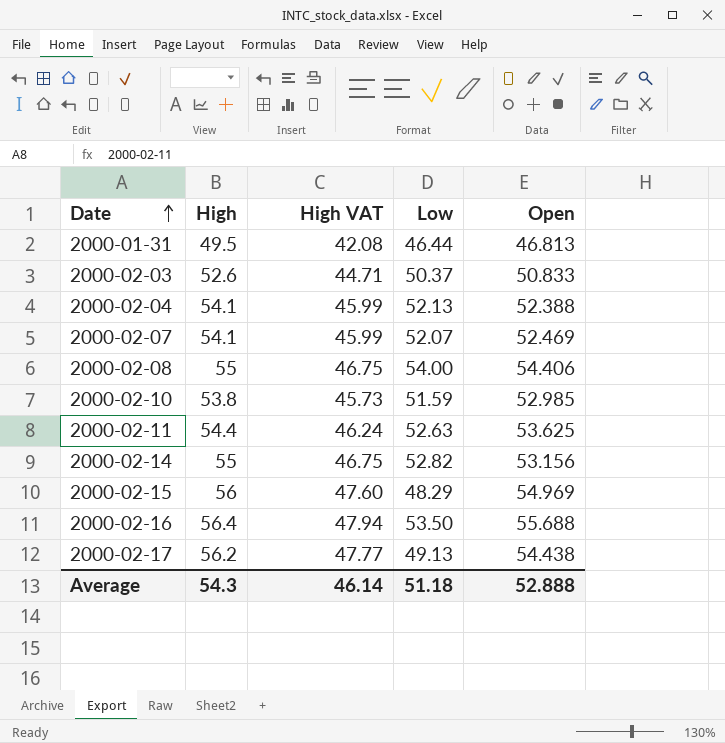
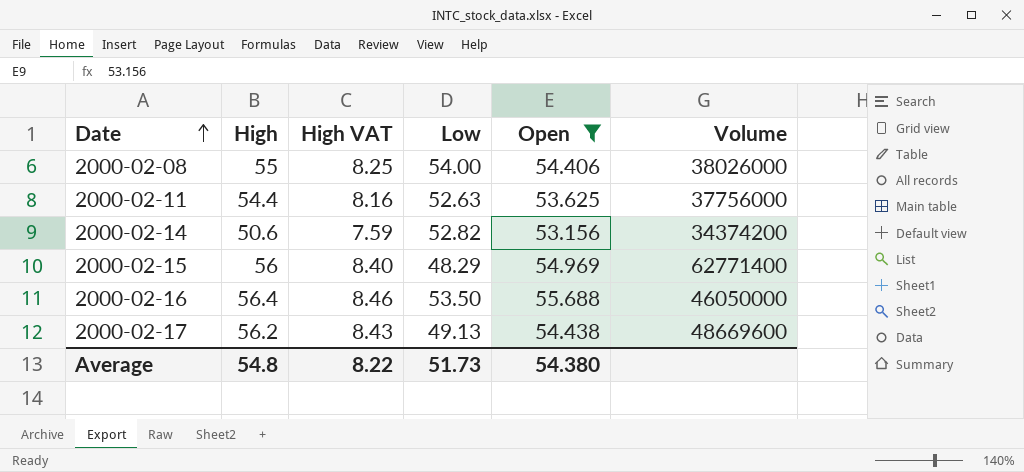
filter: none -> Open >= 53.156
column High VAT | formula: [High] * 0.85 -> [High] * 0.15
column Volume | position: none -> 6
2000-02-14 | High: 55 -> 50.6
Average | High: 54.3 -> 54.8
Average | High VAT: 46.14 -> 8.22
Average | Low: 51.18 -> 51.73
Average | Open: 52.888 -> 54.380

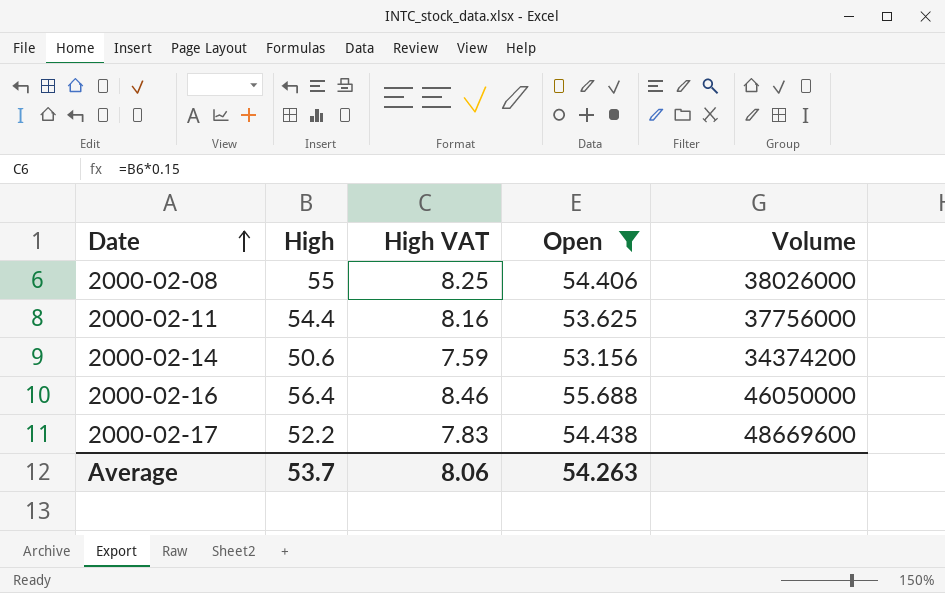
column Low | position: 4 -> none
row 2000-02-15: 56 | 8.40 | 48.29 | 54.969 | 62771400 -> none
2000-02-17 | High: 56.2 -> 52.2
2000-02-17 | High VAT: 8.43 -> 7.83
Average | High: 54.8 -> 53.7
Average | High VAT: 8.22 -> 8.06
Average | Open: 54.380 -> 54.263

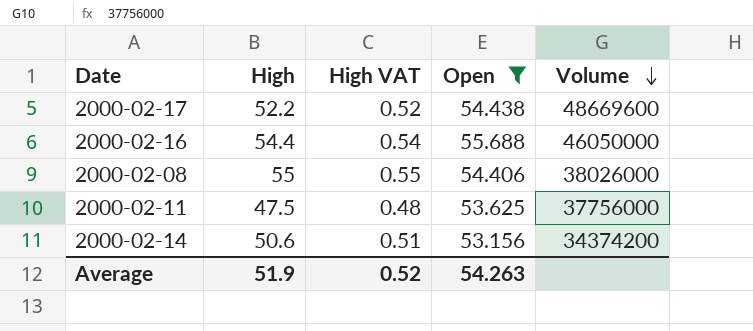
row order: Date ascending -> Volume descending
column High VAT | formula: [High] * 0.15 -> [High] * 0.01
2000-02-16 | High: 56.4 -> 54.4
2000-02-11 | High: 54.4 -> 47.5
Average | High: 53.7 -> 51.9
Average | High VAT: 8.06 -> 0.52

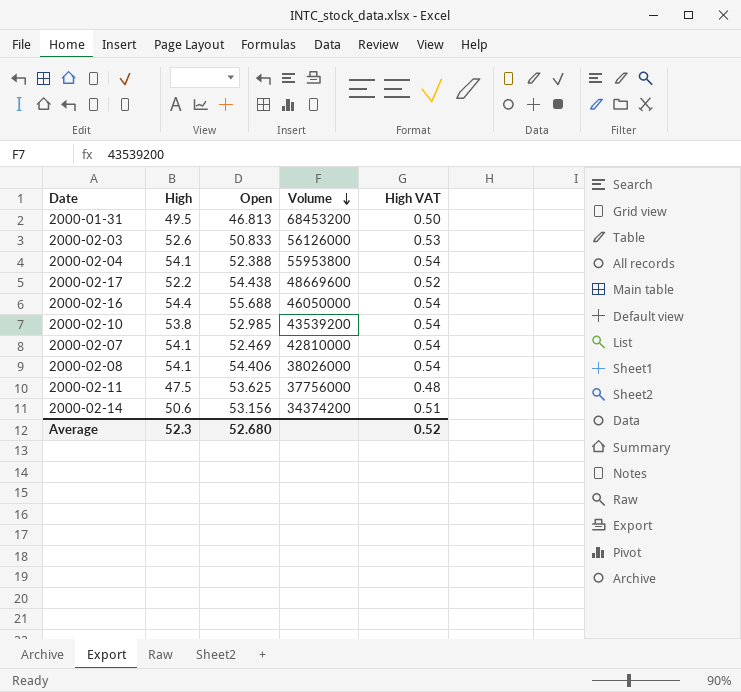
filter: Open >= 53.156 -> none
column High VAT | position: 3 -> 5
2000-02-08 | High: 55 -> 54.1
2000-02-08 | High VAT: 0.55 -> 0.54
Average | High: 51.9 -> 52.3
Average | Open: 54.263 -> 52.680

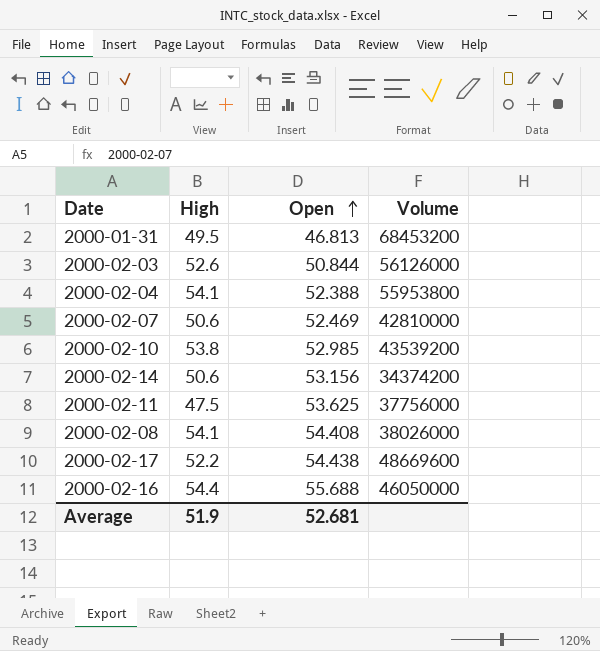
row order: Volume descending -> Open ascending
column High VAT | formula: [High] * 0.01 -> none
2000-02-03 | Open: 50.833 -> 50.844
2000-02-07 | High: 54.1 -> 50.6
2000-02-08 | Open: 54.406 -> 54.408
Average | High: 52.3 -> 51.9
Average | Open: 52.680 -> 52.681

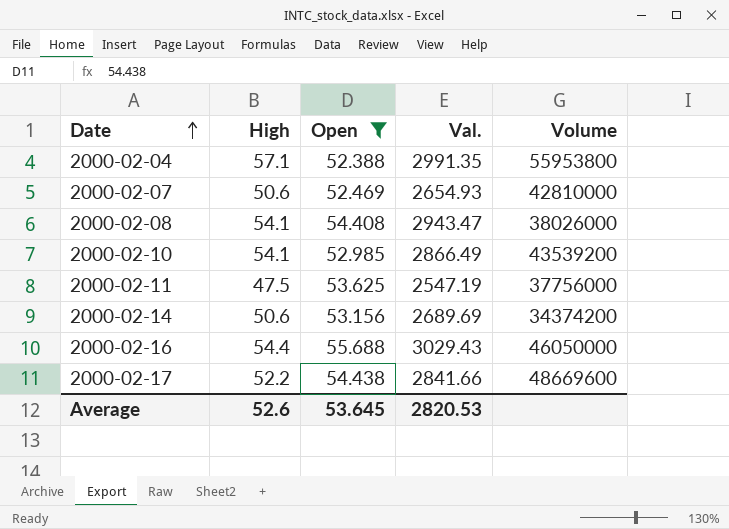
filter: none -> Open >= 52.388
row order: Open ascending -> Date ascending
column Val. | formula: none -> [High] * [Open]
2000-02-04 | High: 54.1 -> 57.1
2000-02-10 | High: 53.8 -> 54.1
Average | High: 51.9 -> 52.6
Average | Open: 52.681 -> 53.645

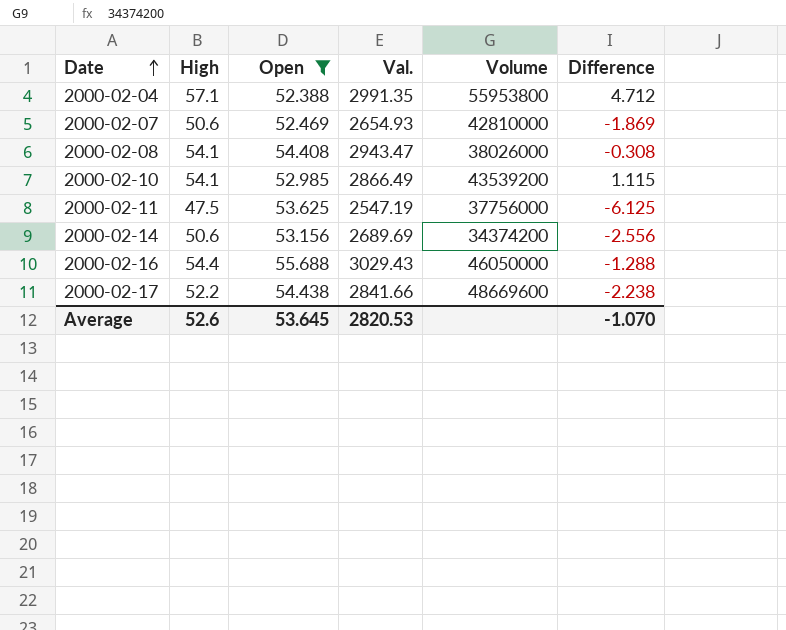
column Difference | formula: none -> [High] - [Open]

